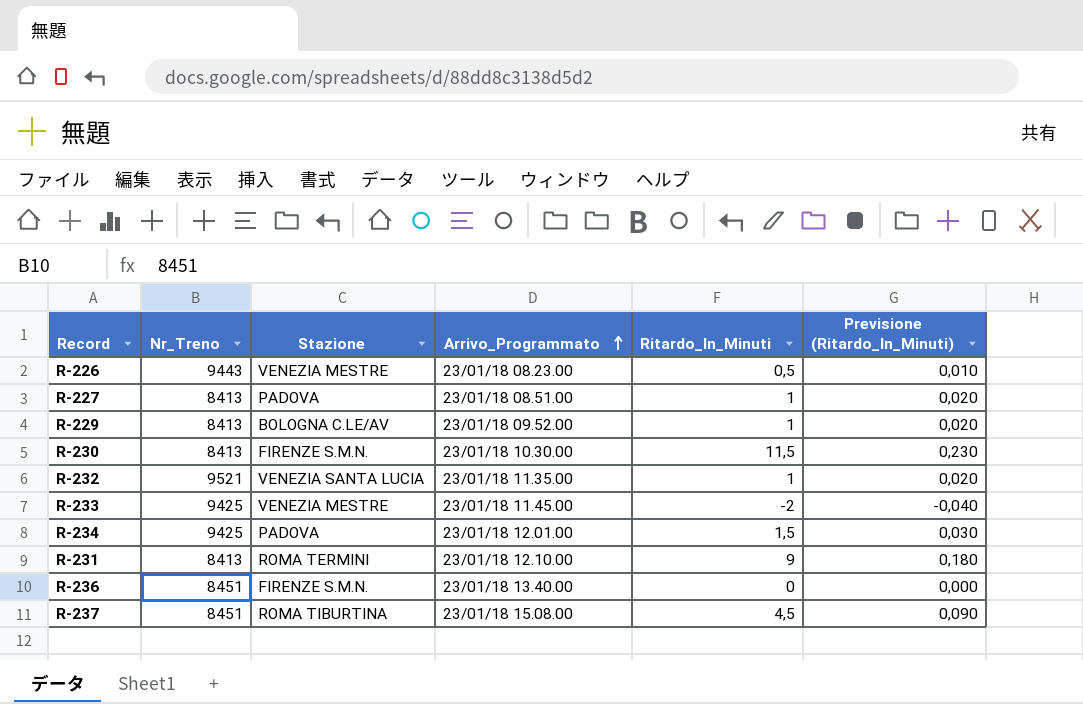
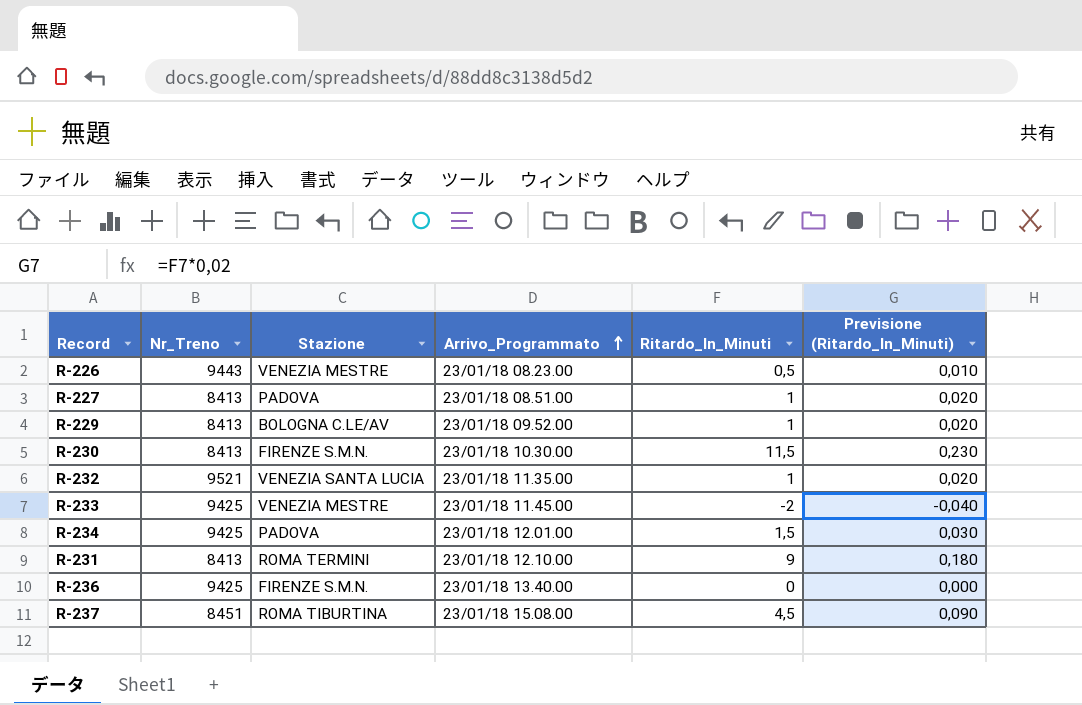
R-236 | Nr_Treno: 8451 -> 9425

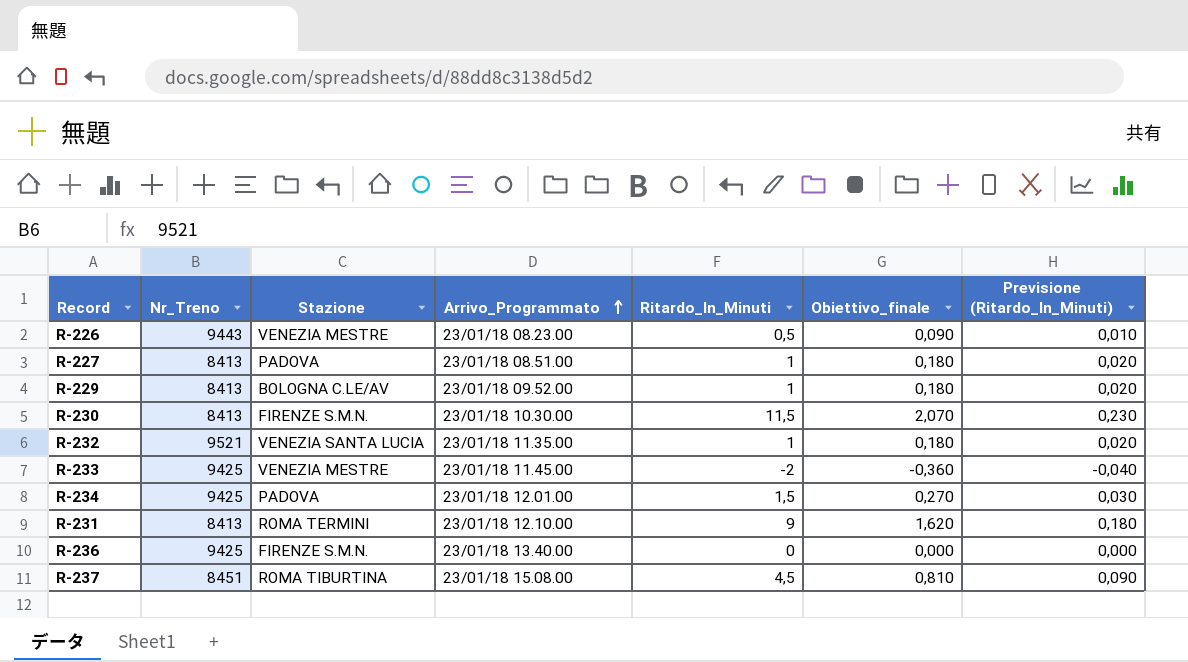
column Obiettivo_finale | formula: none -> [Ritardo_In_Minuti] * 0,18

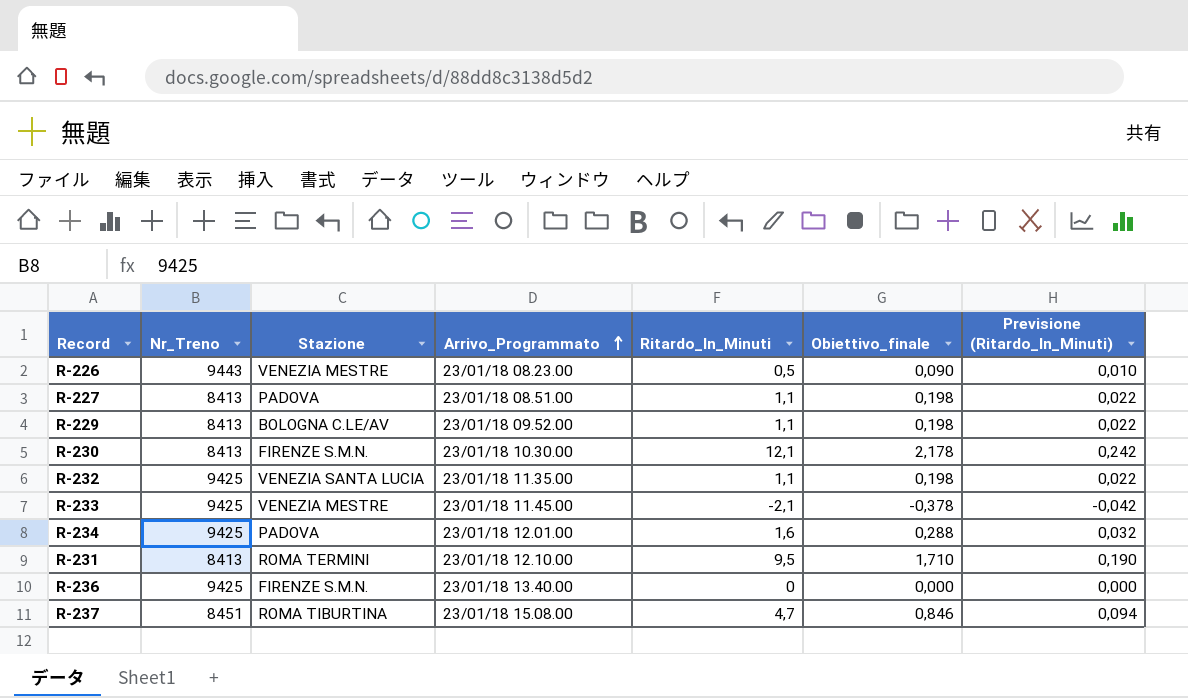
R-227 | Ritardo_In_Minuti: 1 -> 1,1
R-227 | Obiettivo_finale: 0,180 -> 0,198
R-227 | Previsione (Ritardo_In_Minuti): 0,020 -> 0,022
R-229 | Ritardo_In_Minuti: 1 -> 1,1
R-229 | Obiettivo_finale: 0,180 -> 0,198
R-229 | Previsione (Ritardo_In_Minuti): 0,020 -> 0,022
R-230 | Ritardo_In_Minuti: 11,5 -> 12,1
R-230 | Obiettivo_finale: 2,070 -> 2,178
R-230 | Previsione (Ritardo_In_Minuti): 0,230 -> 0,242
R-232 | Nr_Treno: 9521 -> 9425
R-232 | Ritardo_In_Minuti: 1 -> 1,1
R-232 | Obiettivo_finale: 0,180 -> 0,198
R-232 | Previsione (Ritardo_In_Minuti): 0,020 -> 0,022
R-233 | Ritardo_In_Minuti: -2 -> -2,1
R-233 | Obiettivo_finale: -0,360 -> -0,378
R-233 | Previsione (Ritardo_In_Minuti): -0,040 -> -0,042
R-234 | Ritardo_In_Minuti: 1,5 -> 1,6
R-234 | Obiettivo_finale: 0,270 -> 0,288
R-234 | Previsione (Ritardo_In_Minuti): 0,030 -> 0,032
R-231 | Ritardo_In_Minuti: 9 -> 9,5
R-231 | Obiettivo_finale: 1,620 -> 1,710
R-231 | Previsione (Ritardo_In_Minuti): 0,180 -> 0,190
R-237 | Ritardo_In_Minuti: 4,5 -> 4,7
R-237 | Obiettivo_finale: 0,810 -> 0,846
R-237 | Previsione (Ritardo_In_Minuti): 0,090 -> 0,094

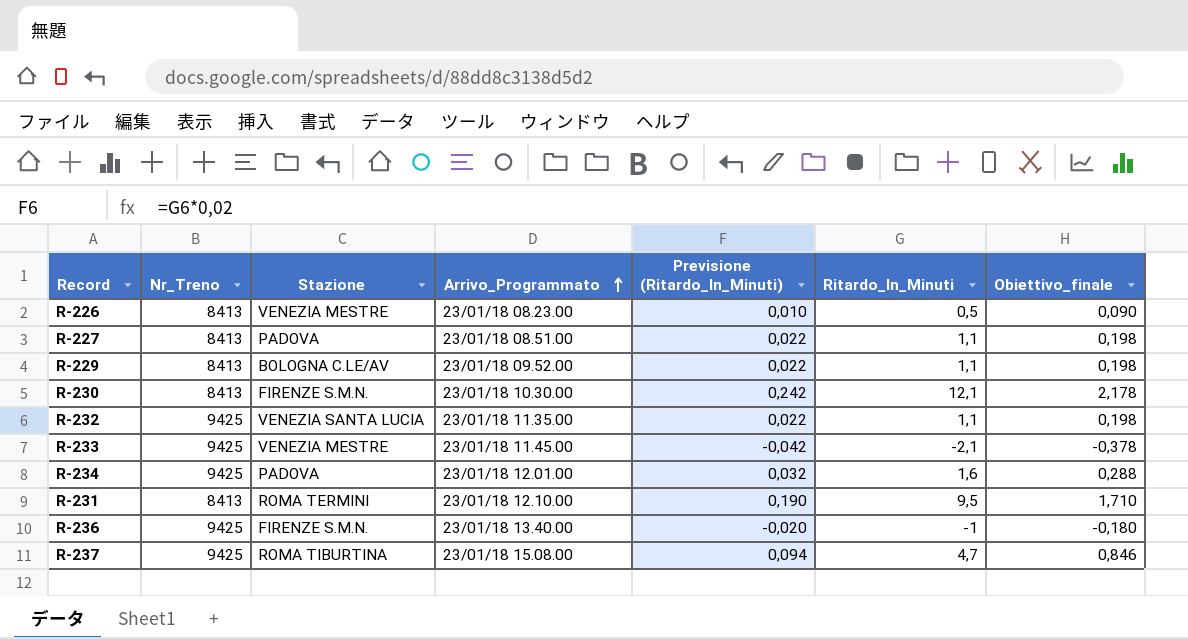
column Previsione (Ritardo_In_Minuti) | position: 7 -> 5
R-226 | Nr_Treno: 9443 -> 8413
R-236 | Previsione (Ritardo_In_Minuti): 0,000 -> -0,020
R-236 | Ritardo_In_Minuti: 0 -> -1
R-236 | Obiettivo_finale: 0,000 -> -0,180
R-237 | Nr_Treno: 8451 -> 9425

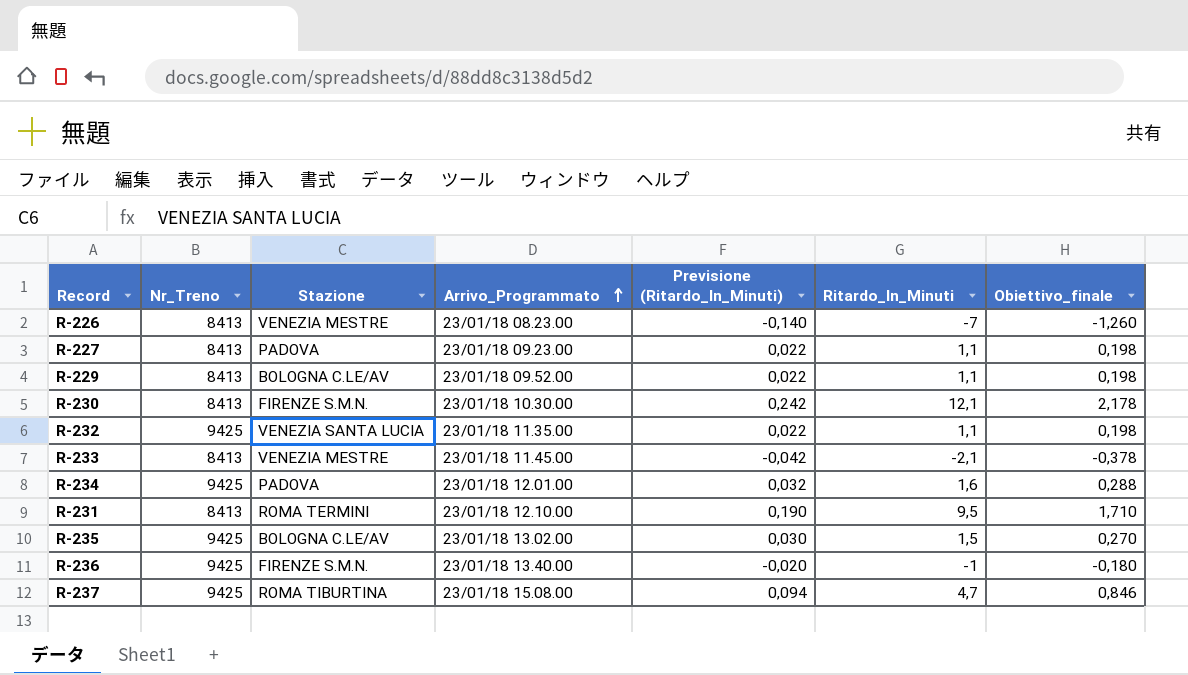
R-226 | Previsione (Ritardo_In_Minuti): 0,010 -> -0,140
R-226 | Ritardo_In_Minuti: 0,5 -> -7
R-226 | Obiettivo_finale: 0,090 -> -1,260
R-227 | Arrivo_Programmato: 23/01/18 08.51.00 -> 23/01/18 09.23.00
R-233 | Nr_Treno: 9425 -> 8413
row R-235: none -> 9425 | BOLOGNA C.LE/AV | 23/01/18 13.02.00 | 0,030 | 1,5 | 0,270

